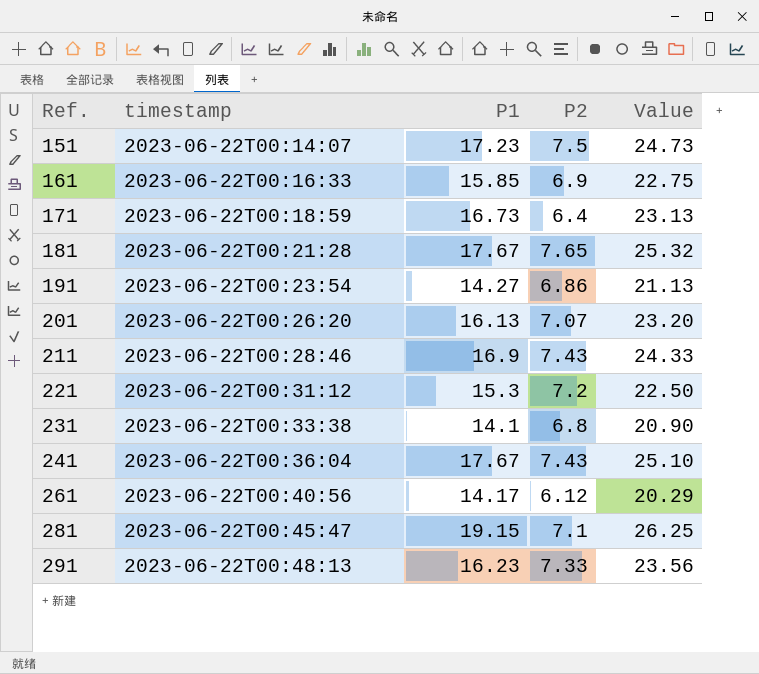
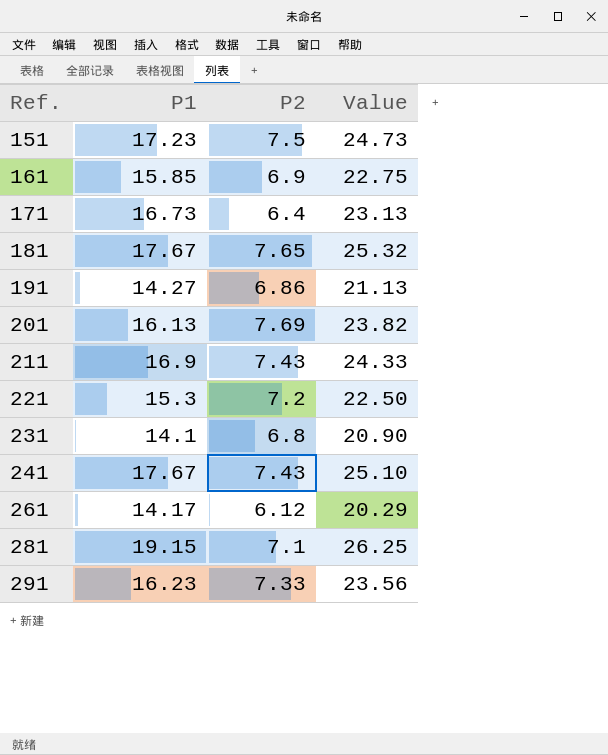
column timestamp | position: 2 -> none
201 | P2: 7.07 -> 7.69
201 | Value: 23.20 -> 23.82

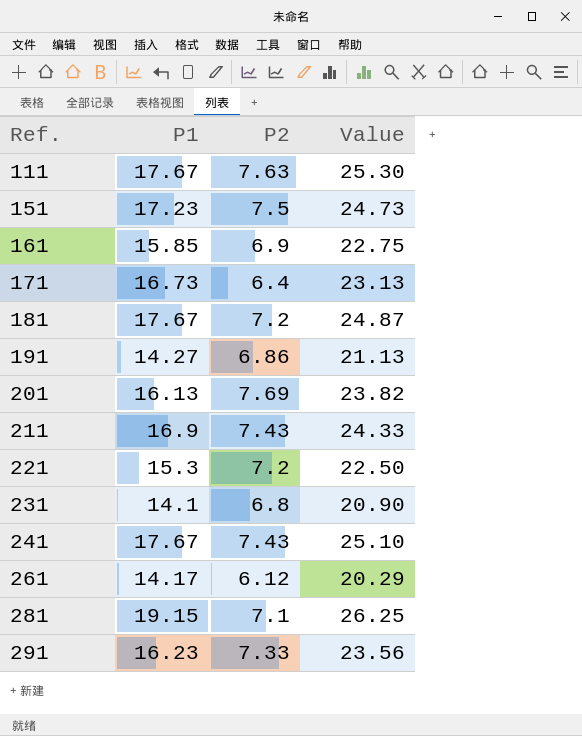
row 111: none -> 17.67 | 7.63 | 25.30
181 | P2: 7.65 -> 7.2
181 | Value: 25.32 -> 24.87

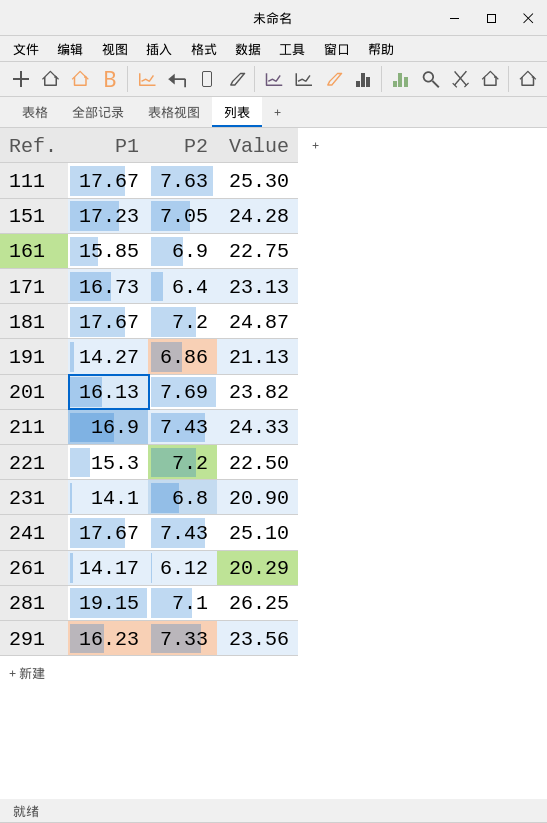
151 | P2: 7.5 -> 7.05
151 | Value: 24.73 -> 24.28

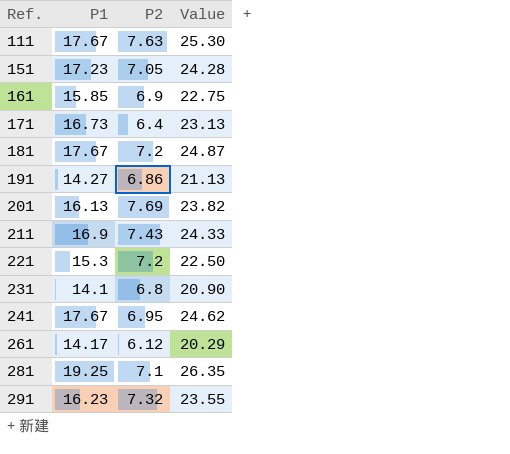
241 | P2: 7.43 -> 6.95
241 | Value: 25.10 -> 24.62
281 | P1: 19.15 -> 19.25
281 | Value: 26.25 -> 26.35
291 | P2: 7.33 -> 7.32
291 | Value: 23.56 -> 23.55

